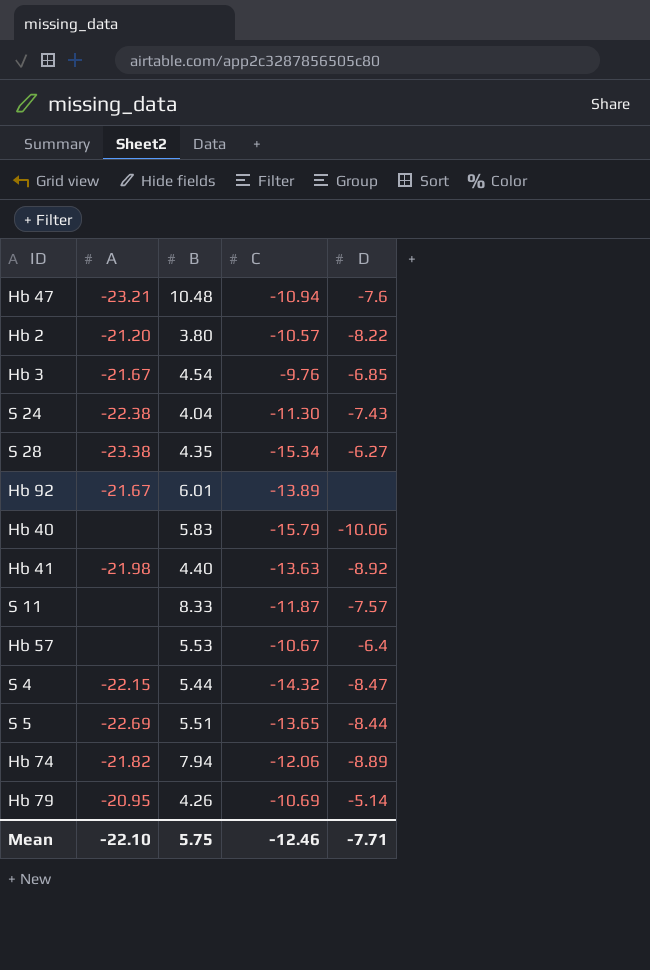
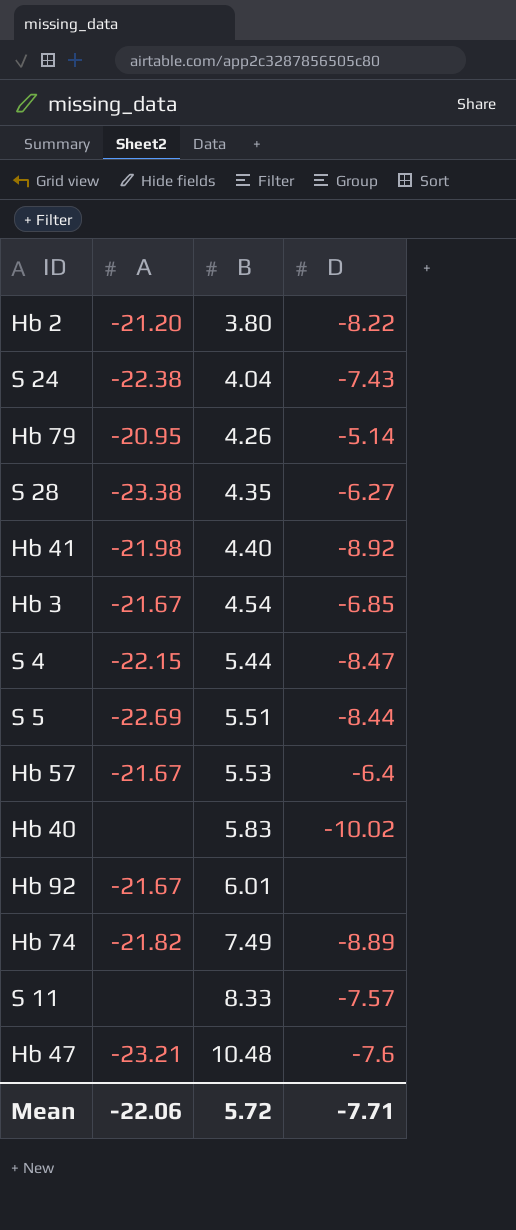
row order: none -> B ascending
column C | position: 4 -> none
Hb 57 | A: none -> -21.67
Hb 40 | D: -10.06 -> -10.02
Hb 74 | B: 7.94 -> 7.49
Mean | A: -22.10 -> -22.06
Mean | B: 5.75 -> 5.72

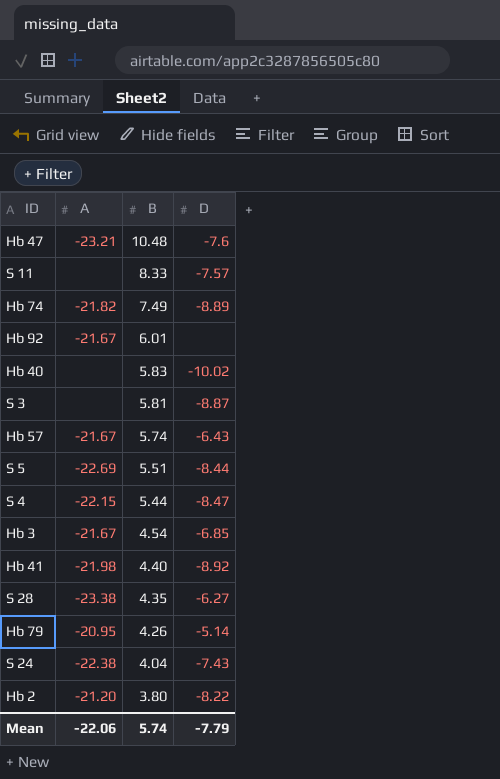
row order: B ascending -> B descending
row S 3: none -> none | 5.81 | -8.87
Hb 57 | B: 5.53 -> 5.74
Hb 57 | D: -6.4 -> -6.43
Mean | B: 5.72 -> 5.74
Mean | D: -7.71 -> -7.79

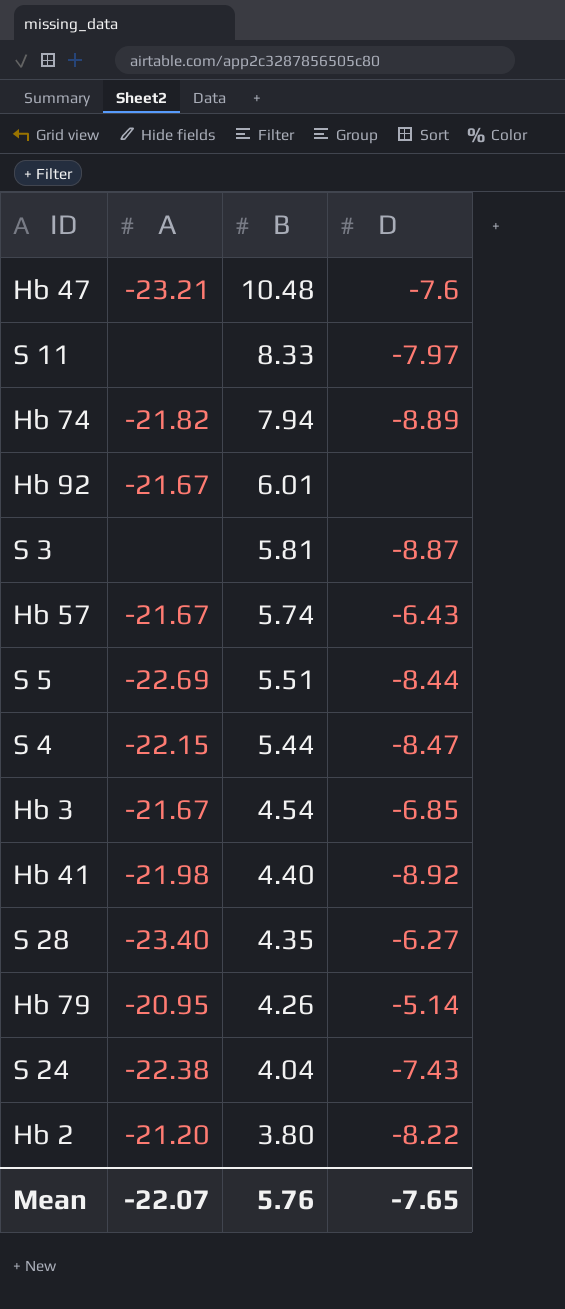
row Hb 40: none | 5.83 | -10.02 -> none
S 11 | D: -7.57 -> -7.97
Hb 74 | B: 7.49 -> 7.94
S 28 | A: -23.38 -> -23.40
Mean | A: -22.06 -> -22.07
Mean | B: 5.74 -> 5.76
Mean | D: -7.79 -> -7.65

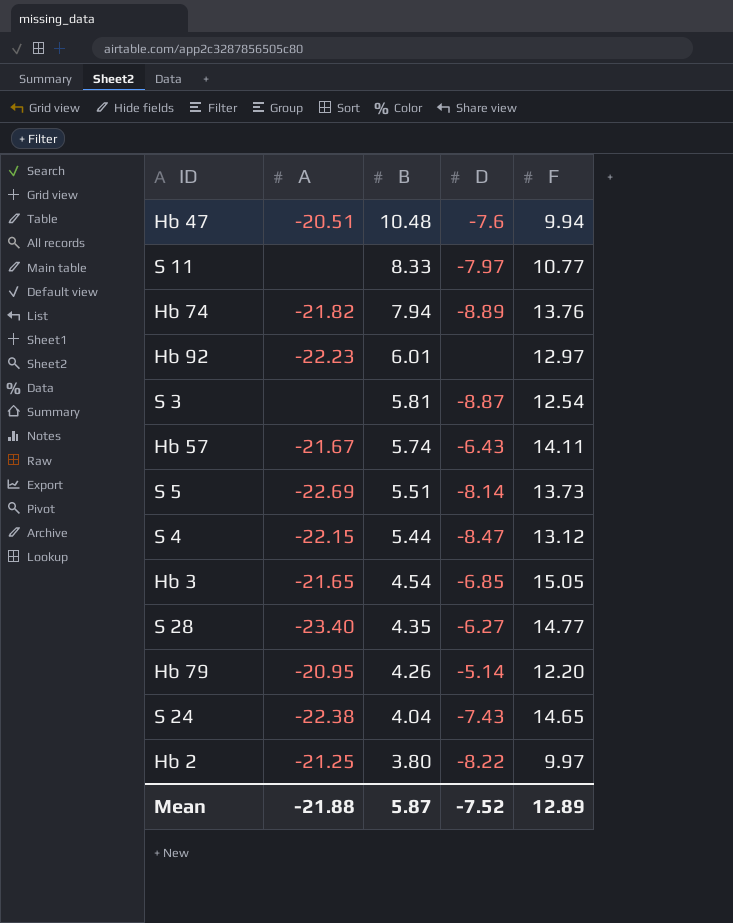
column F | position: none -> 5
row Hb 41: -21.98 | 4.40 | -8.92 -> none
Hb 47 | A: -23.21 -> -20.51
Hb 92 | A: -21.67 -> -22.23
S 5 | D: -8.44 -> -8.14
Hb 3 | A: -21.67 -> -21.65
Hb 2 | A: -21.20 -> -21.25
Mean | A: -22.07 -> -21.88
Mean | B: 5.76 -> 5.87
Mean | D: -7.65 -> -7.52

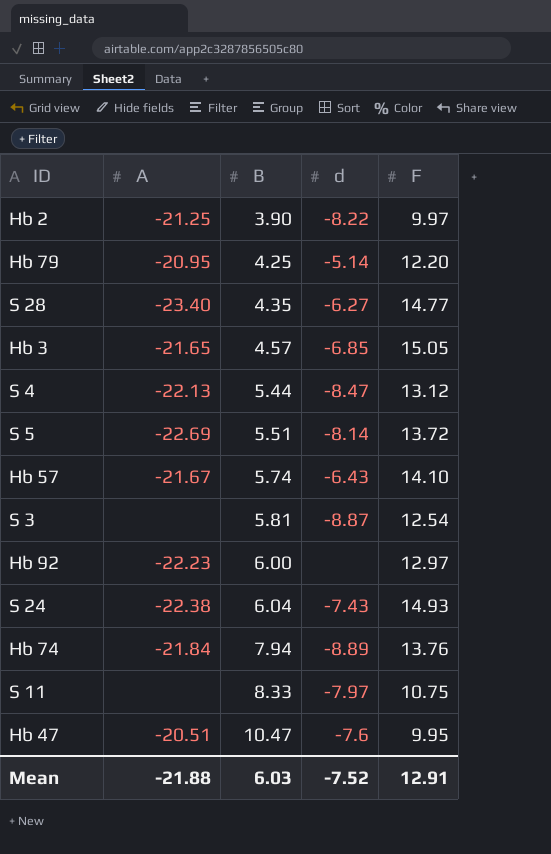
row order: B descending -> B ascending
column name: D -> d
Hb 2 | B: 3.80 -> 3.90
Hb 79 | B: 4.26 -> 4.25
Hb 3 | B: 4.54 -> 4.57
S 4 | A: -22.15 -> -22.13
S 5 | F: 13.73 -> 13.72
Hb 57 | F: 14.11 -> 14.10
Hb 92 | B: 6.01 -> 6.00
S 24 | B: 4.04 -> 6.04
S 24 | F: 14.65 -> 14.93
Hb 74 | A: -21.82 -> -21.84
S 11 | F: 10.77 -> 10.75
Hb 47 | B: 10.48 -> 10.47
Hb 47 | F: 9.94 -> 9.95
Mean | B: 5.87 -> 6.03
Mean | F: 12.89 -> 12.91

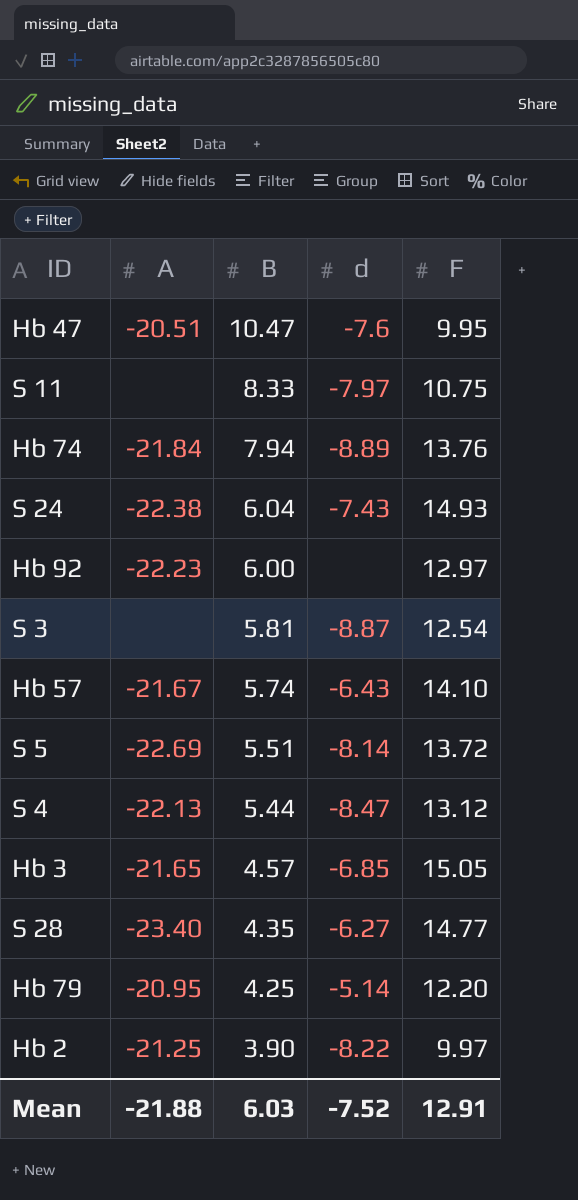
row order: B ascending -> B descending

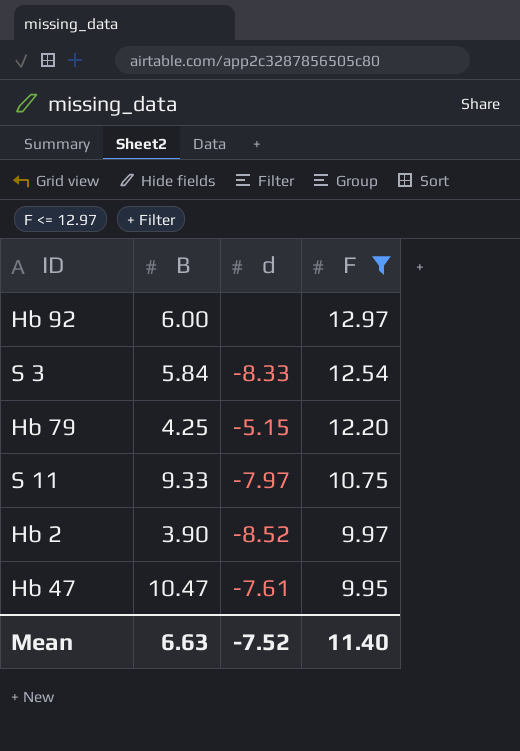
filter: none -> F <= 12.97
row order: B descending -> F descending
column A | position: 2 -> none
S 3 | B: 5.81 -> 5.84
S 3 | d: -8.87 -> -8.33
Hb 79 | d: -5.14 -> -5.15
S 11 | B: 8.33 -> 9.33
Hb 2 | d: -8.22 -> -8.52
Hb 47 | d: -7.6 -> -7.61
Mean | B: 6.03 -> 6.63
Mean | F: 12.91 -> 11.40

